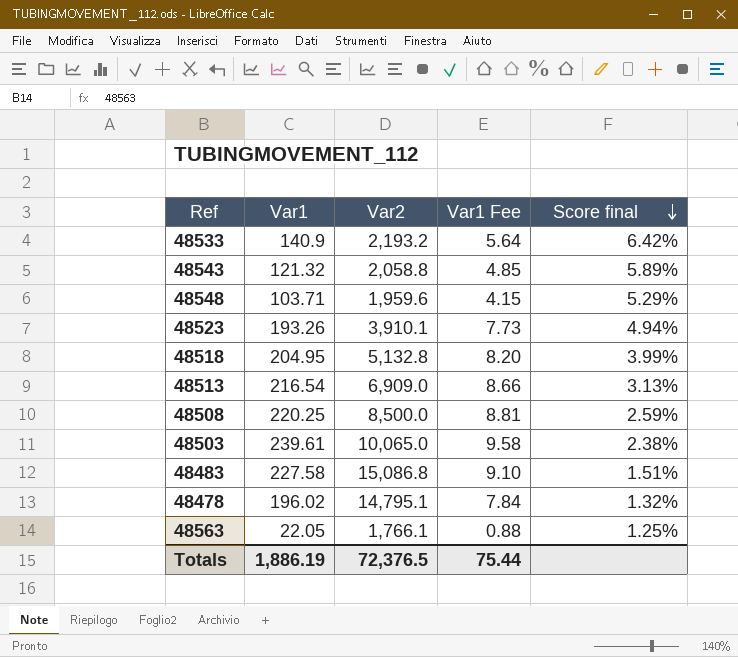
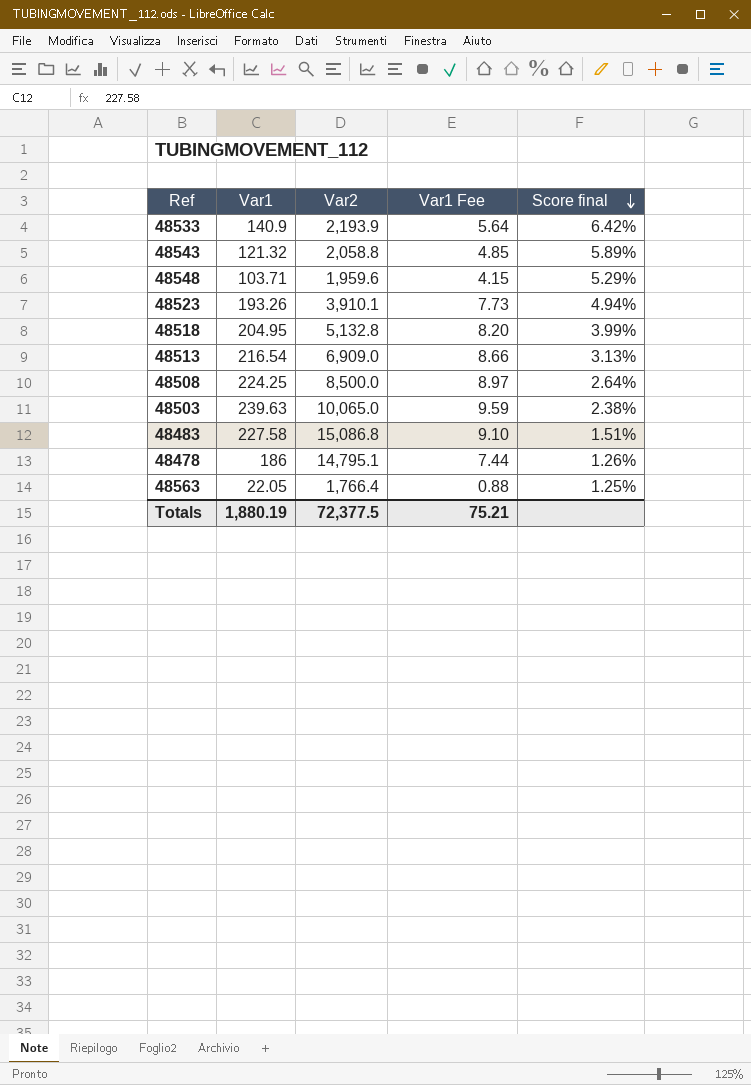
48533 | Var2: 2,193.2 -> 2,193.9
48508 | Var1: 220.25 -> 224.25
48508 | Var1 Fee: 8.81 -> 8.97
48508 | Score final: 2.59% -> 2.64%
48503 | Var1: 239.61 -> 239.63
48503 | Var1 Fee: 9.58 -> 9.59
48478 | Var1: 196.02 -> 186
48478 | Var1 Fee: 7.84 -> 7.44
48478 | Score final: 1.32% -> 1.26%
48563 | Var2: 1,766.1 -> 1,766.4
Totals | Var1: 1,886.19 -> 1,880.19
Totals | Var2: 72,376.5 -> 72,377.5
Totals | Var1 Fee: 75.44 -> 75.21

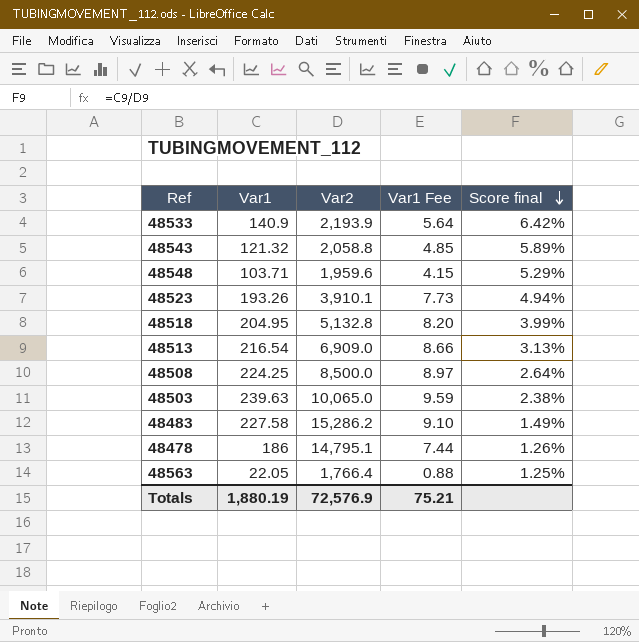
48483 | Var2: 15,086.8 -> 15,286.2
48483 | Score final: 1.51% -> 1.49%
Totals | Var2: 72,377.5 -> 72,576.9

